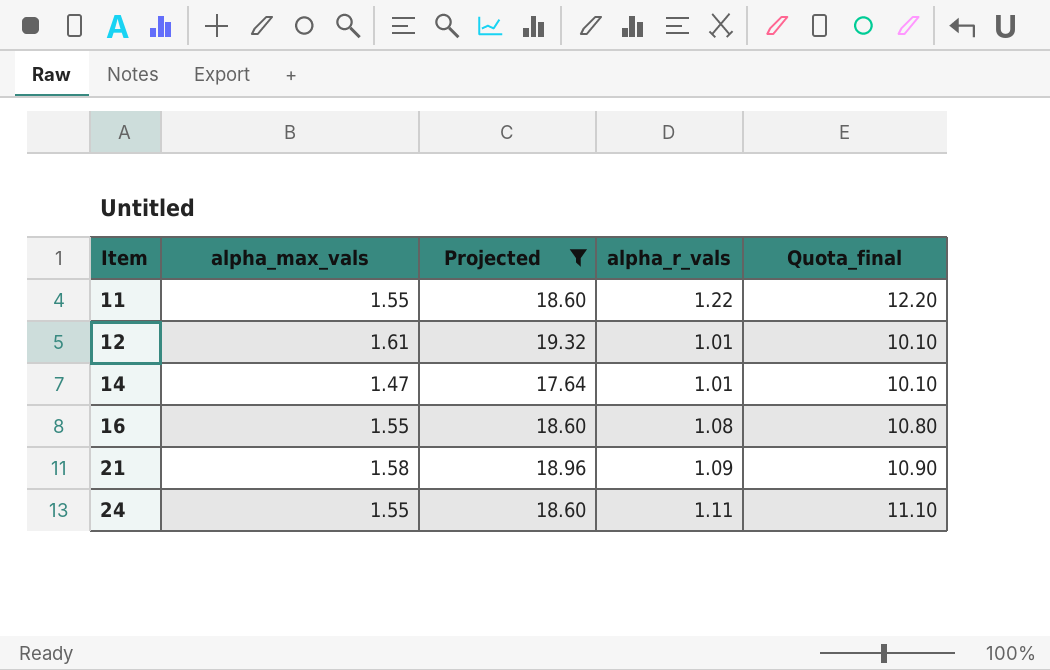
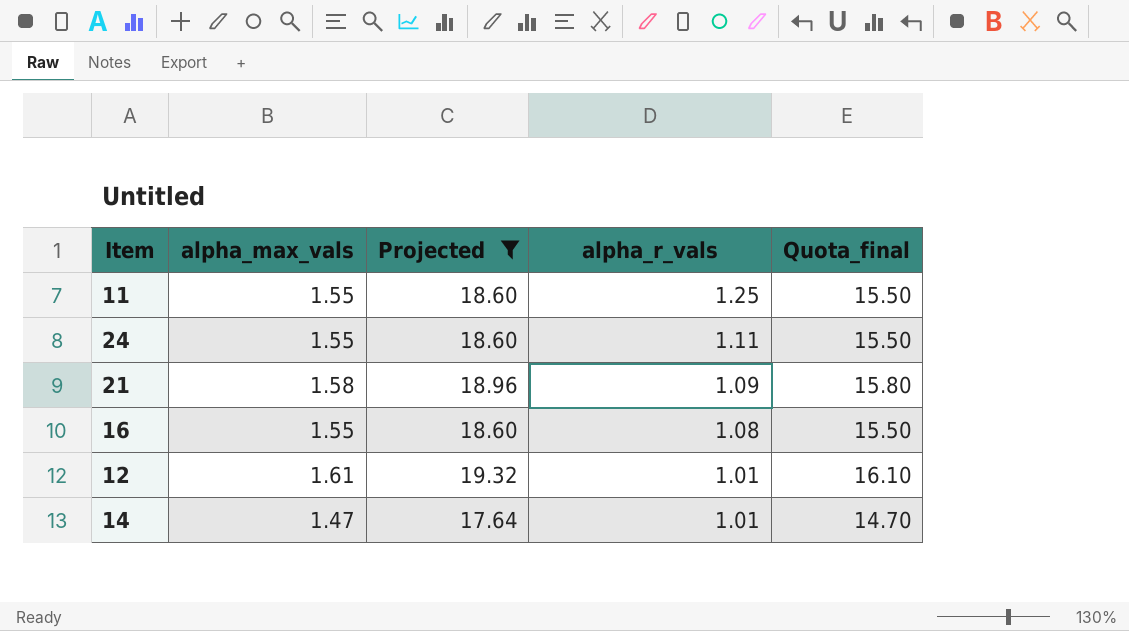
row order: Item ascending -> alpha_r_vals descending
column Quota_final | formula: [alpha_r_vals] * 10 -> [alpha_max_vals] * 10
11 | alpha_r_vals: 1.22 -> 1.25

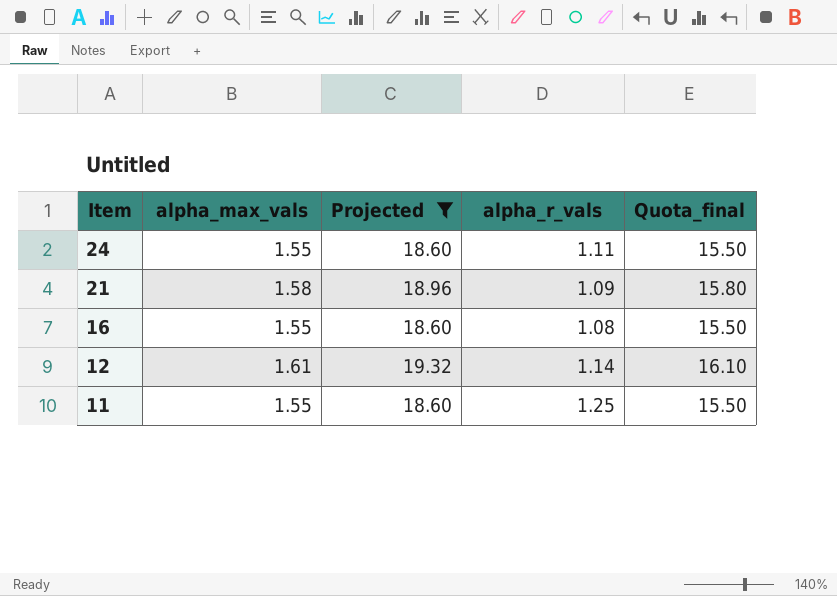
row order: alpha_r_vals descending -> Item descending
row 14: 1.47 | 17.64 | 1.01 | 14.70 -> none
12 | alpha_r_vals: 1.01 -> 1.14

